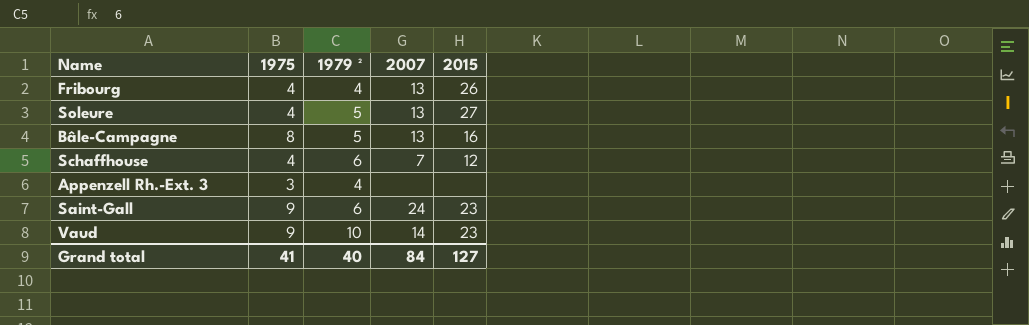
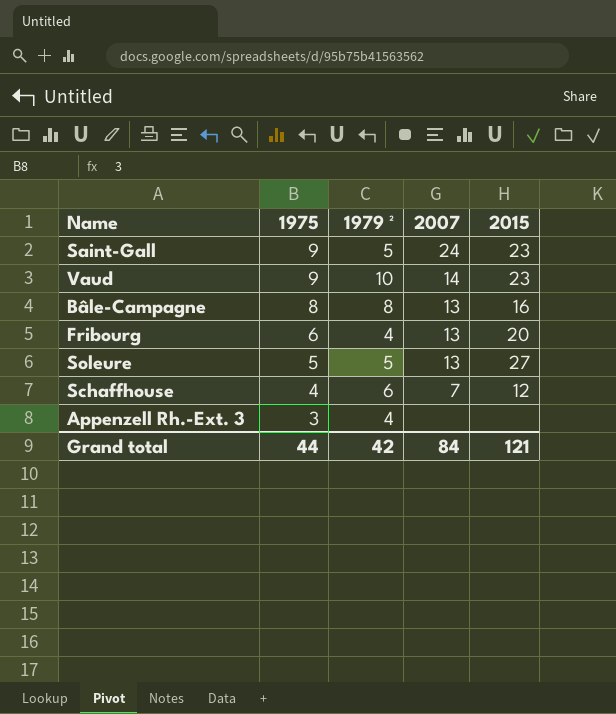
row order: none -> 1975 descending
Saint-Gall | 1979 ²: 6 -> 5
Bâle-Campagne | 1979 ²: 5 -> 8
Fribourg | 1975: 4 -> 6
Fribourg | 2015: 26 -> 20
Soleure | 1975: 4 -> 5
Grand total | 1975: 41 -> 44
Grand total | 1979 ²: 40 -> 42
Grand total | 2015: 127 -> 121

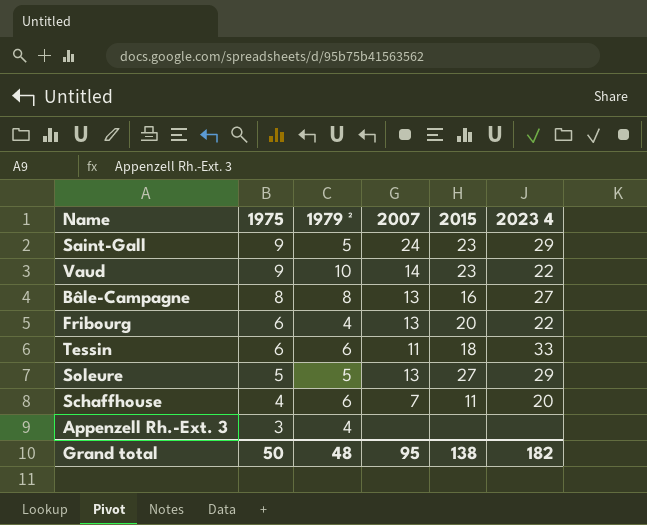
column 2023 4 | position: none -> 6
row Tessin: none -> 6 | 6 | 11 | 18 | 33
Schaffhouse | 2015: 12 -> 11
Grand total | 1975: 44 -> 50
Grand total | 1979 ²: 42 -> 48
Grand total | 2007: 84 -> 95
Grand total | 2015: 121 -> 138

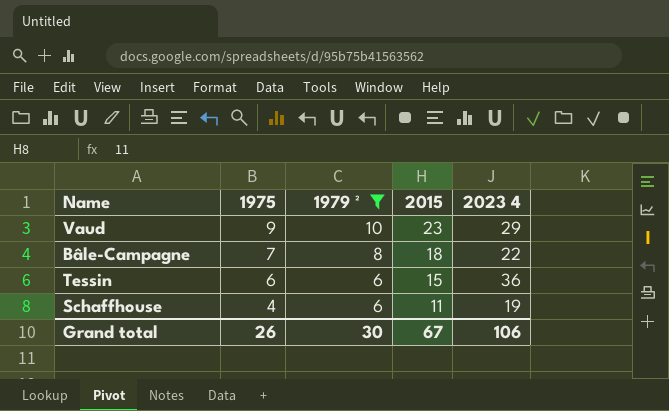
filter: none -> 1979 ² >= 6
column 2007 | position: 4 -> none
Vaud | 2023 4: 22 -> 29
Bâle-Campagne | 1975: 8 -> 7
Bâle-Campagne | 2015: 16 -> 18
Bâle-Campagne | 2023 4: 27 -> 22
Tessin | 2015: 18 -> 15
Tessin | 2023 4: 33 -> 36
Schaffhouse | 2023 4: 20 -> 19
Grand total | 1975: 50 -> 26
Grand total | 1979 ²: 48 -> 30
Grand total | 2015: 138 -> 67
Grand total | 2023 4: 182 -> 106

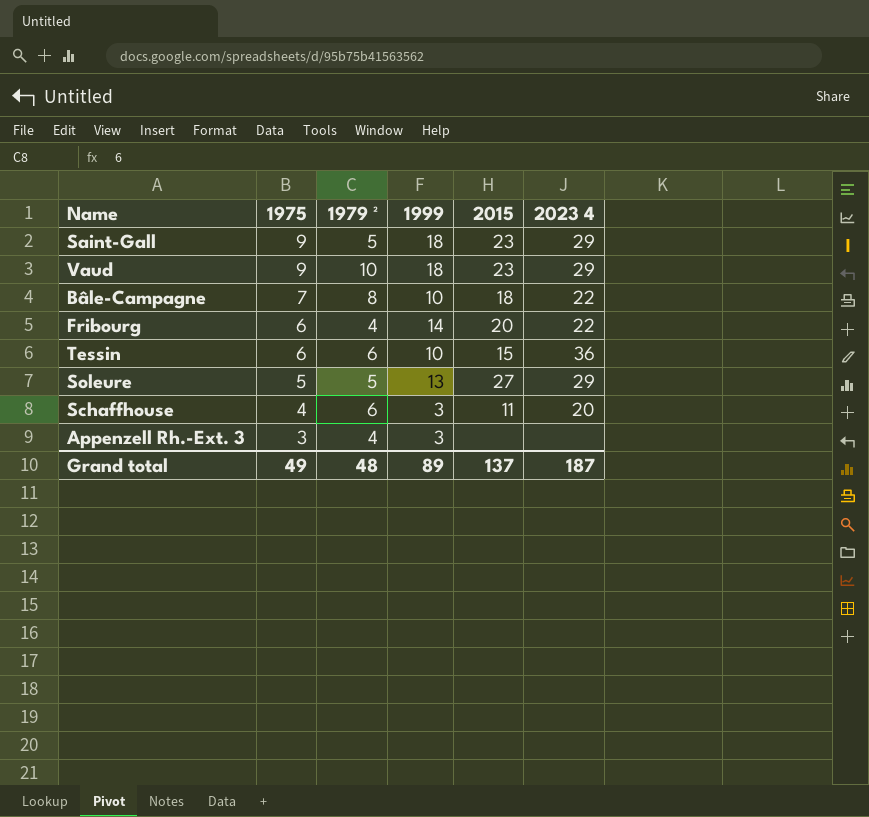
filter: 1979 ² >= 6 -> none
column 1999 | position: none -> 4
Schaffhouse | 2023 4: 19 -> 20
Grand total | 1975: 26 -> 49
Grand total | 1979 ²: 30 -> 48
Grand total | 2015: 67 -> 137
Grand total | 2023 4: 106 -> 187

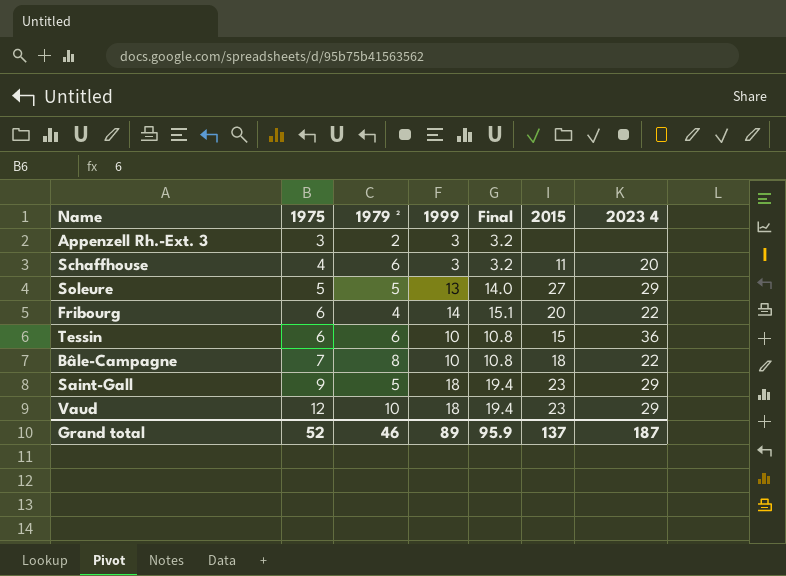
row order: 1975 descending -> 1975 ascending
column Final | formula: none -> [1999] * 1.08
Appenzell Rh.-Ext. 3 | 1979 ²: 4 -> 2
Vaud | 1975: 9 -> 12
Grand total | 1975: 49 -> 52
Grand total | 1979 ²: 48 -> 46

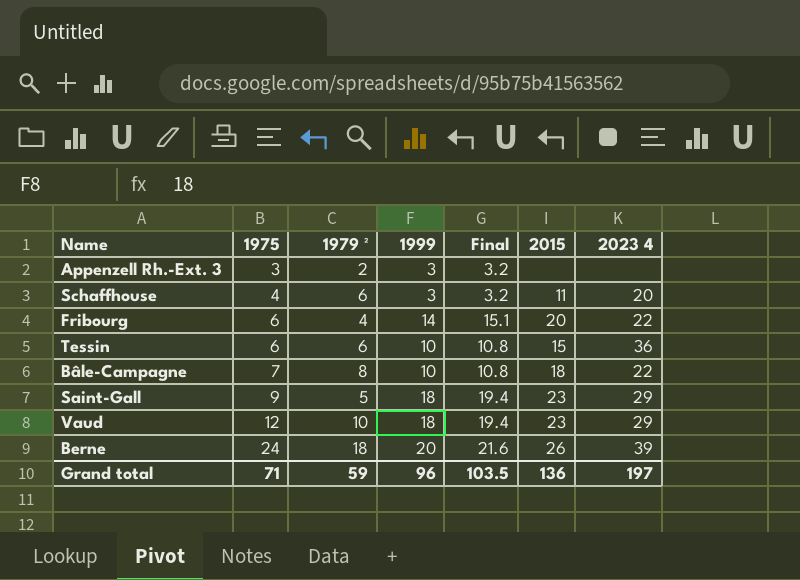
row Soleure: 5 | 5 | 13 | 14.0 | 27 | 29 -> none
row Berne: none -> 24 | 18 | 20 | 21.6 | 26 | 39
Grand total | 1975: 52 -> 71
Grand total | 1979 ²: 46 -> 59
Grand total | 1999: 89 -> 96
Grand total | Final: 95.9 -> 103.5
Grand total | 2015: 137 -> 136
Grand total | 2023 4: 187 -> 197

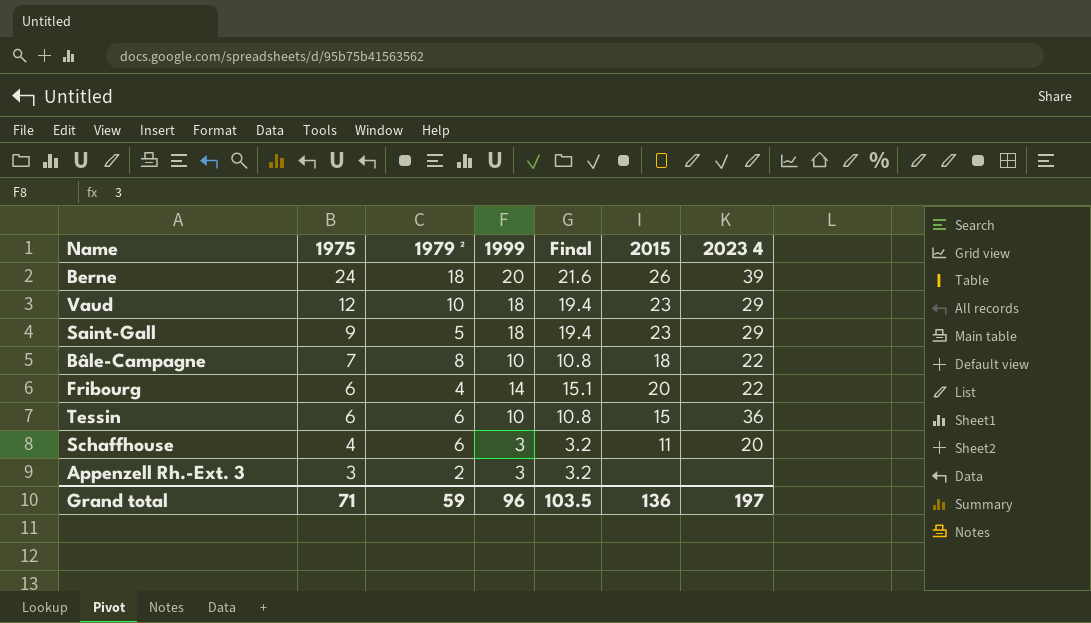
row order: 1975 ascending -> 1975 descending

